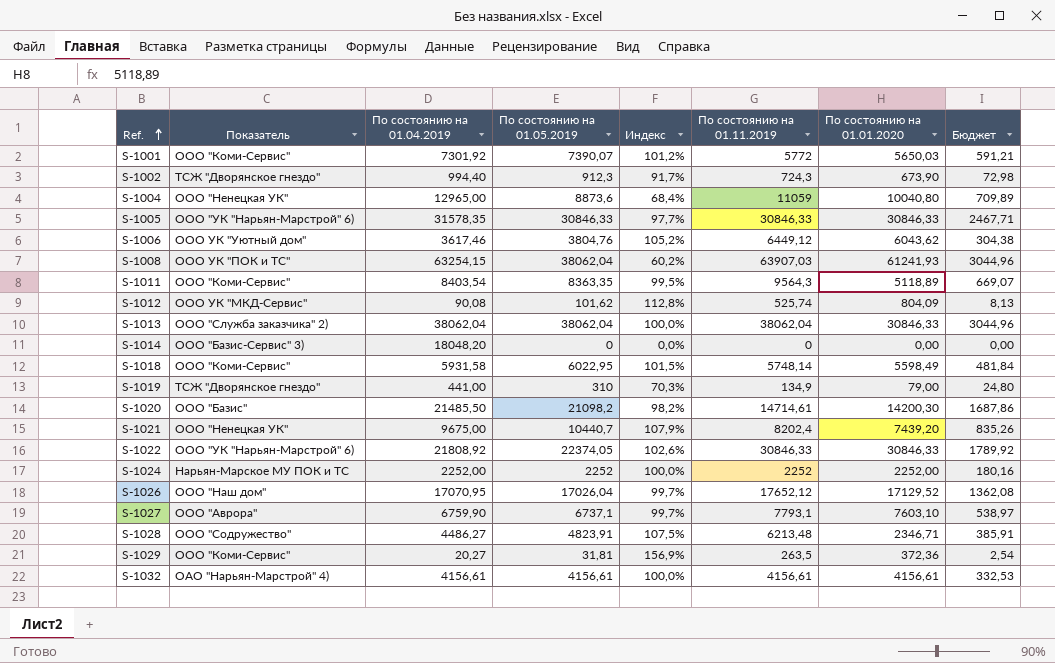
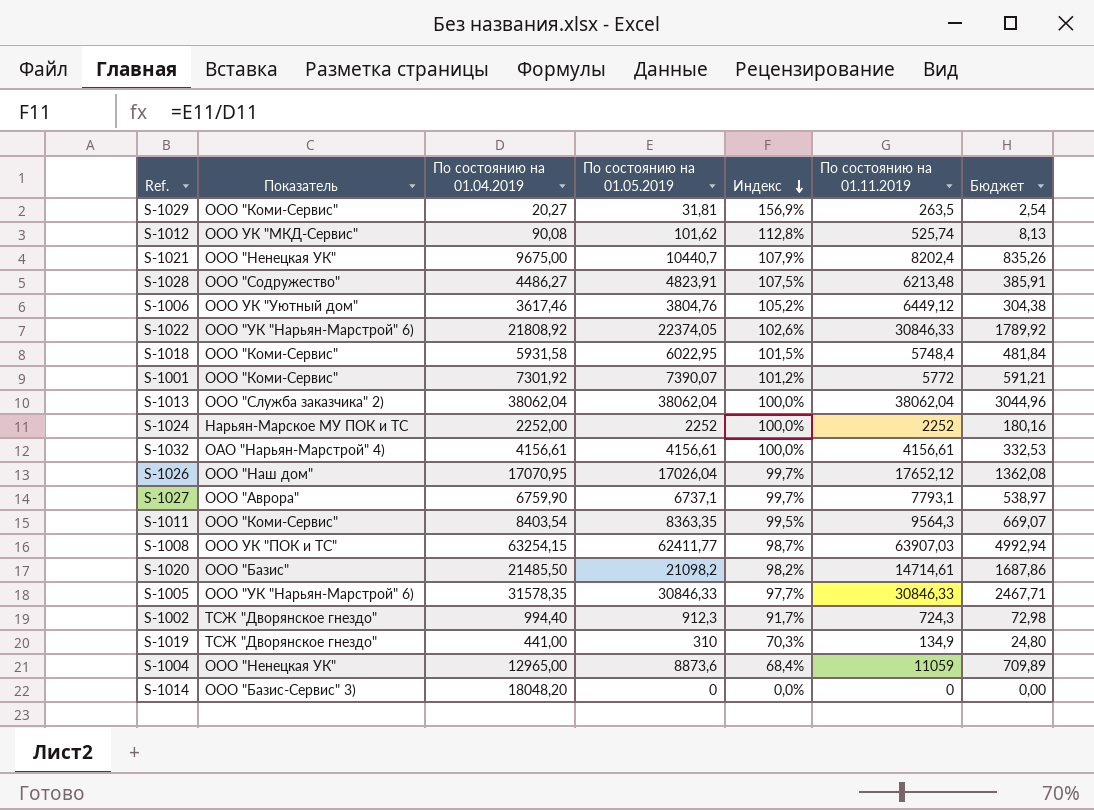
row order: Ref. ascending -> Индекс descending
column По состоянию на 01.01.2020 | position: 7 -> none
S-1018 | По состоянию на 01.11.2019: 5748,14 -> 5748,4
S-1008 | По состоянию на 01.05.2019: 38062,04 -> 62411,77
S-1008 | Индекс: 60,2% -> 98,7%
S-1008 | Бюджет: 3044,96 -> 4992,94

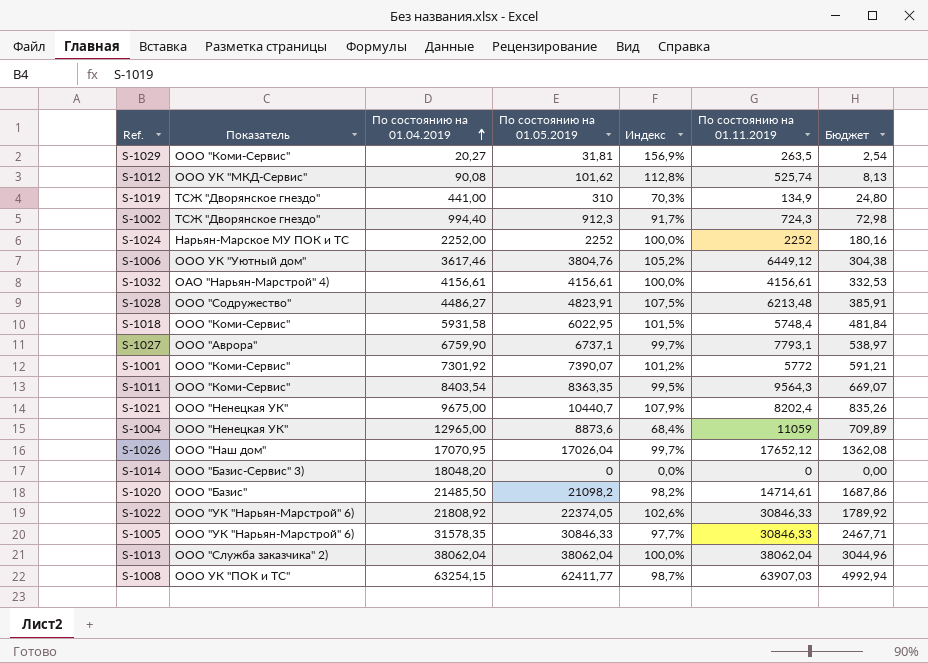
row order: Индекс descending -> По состоянию на 01.04.2019 ascending

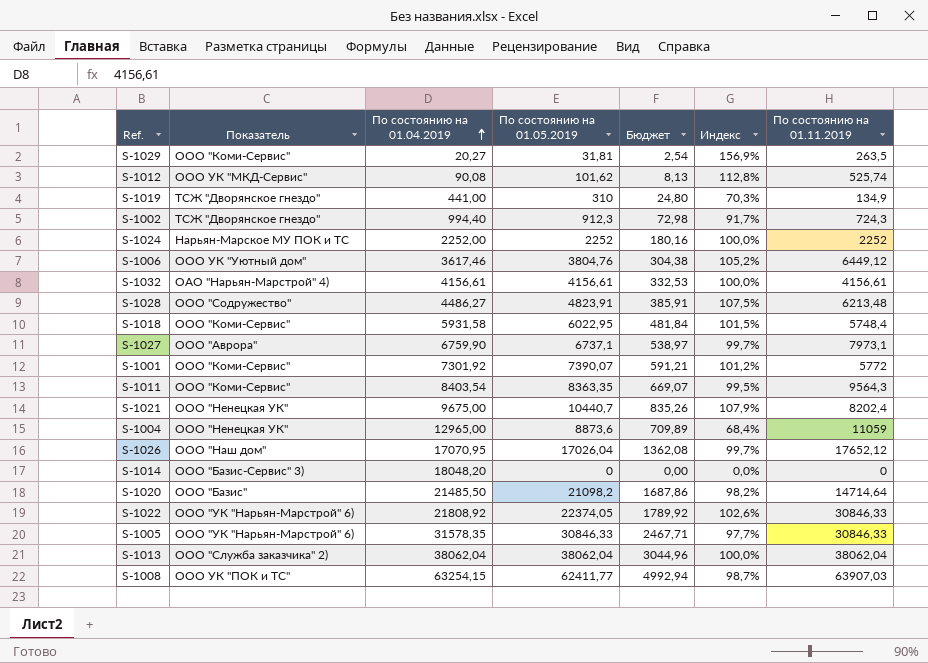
column Бюджет | position: 7 -> 5
S-1027 | По состоянию на 01.11.2019: 7793,1 -> 7973,1
S-1020 | По состоянию на 01.11.2019: 14714,61 -> 14714,64

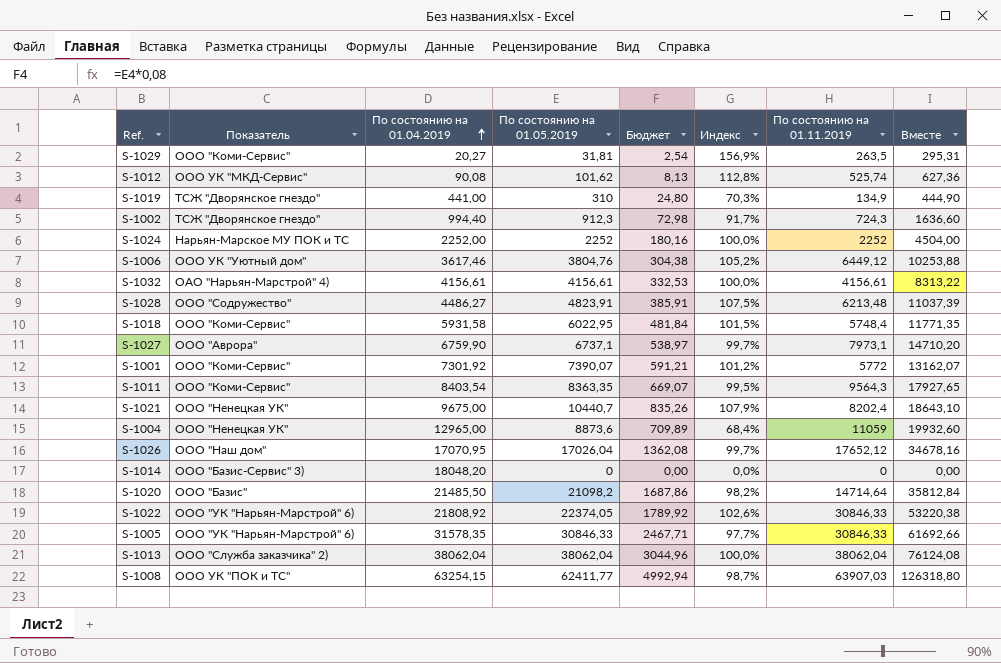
column Вместе | formula: none -> [По состоянию на 01.05.2019] + [По состоянию на 01.11.2019]

